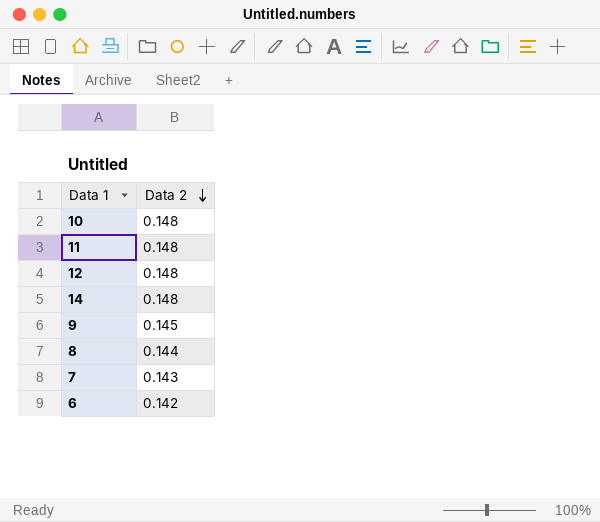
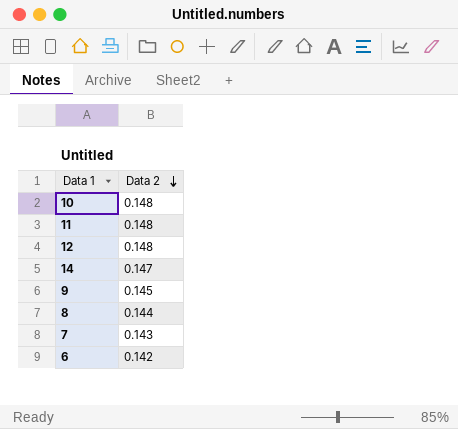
14 | Data 2: 0.148 -> 0.147

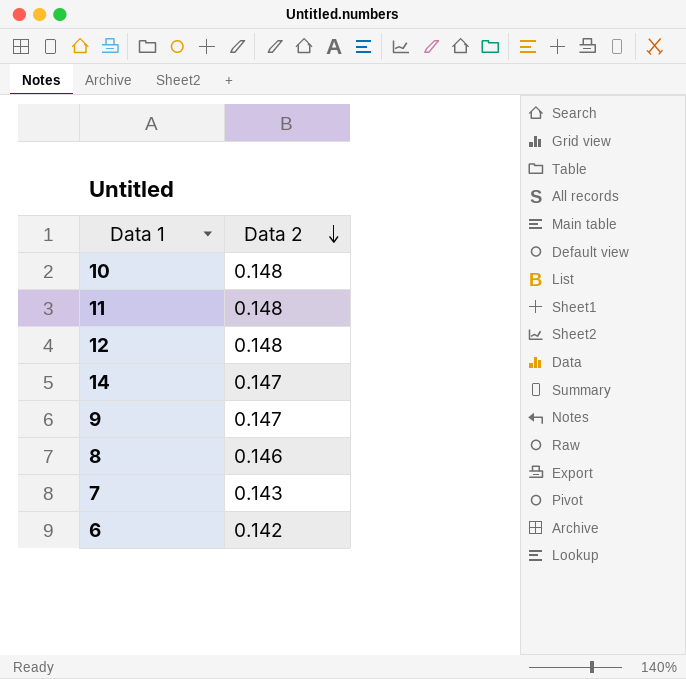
9 | Data 2: 0.145 -> 0.147
8 | Data 2: 0.144 -> 0.146

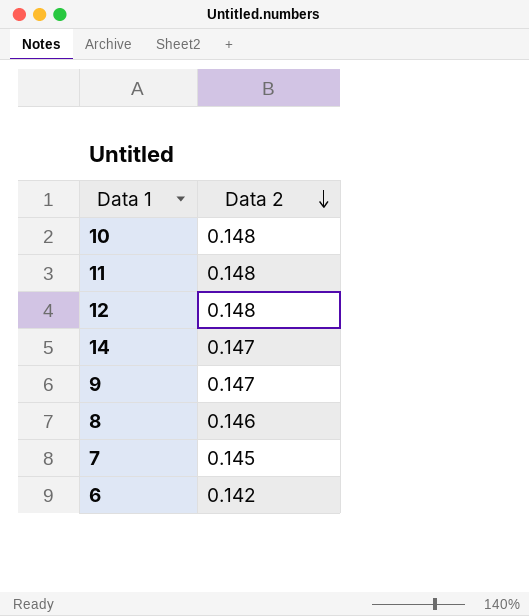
7 | Data 2: 0.143 -> 0.145

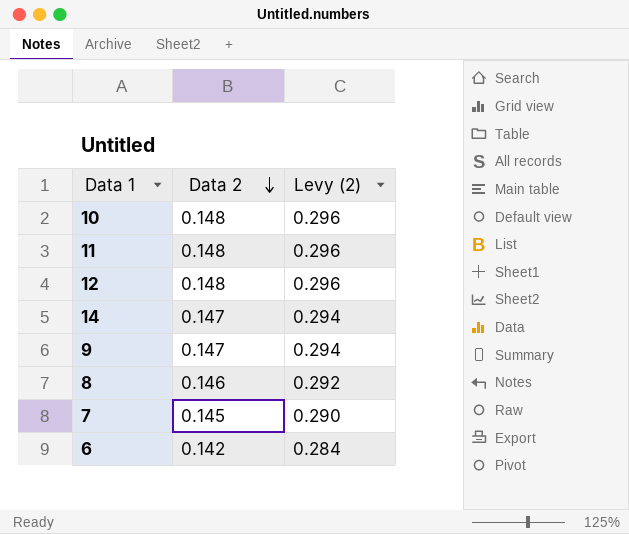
column Levy (2) | formula: none -> [Data 2] * 2

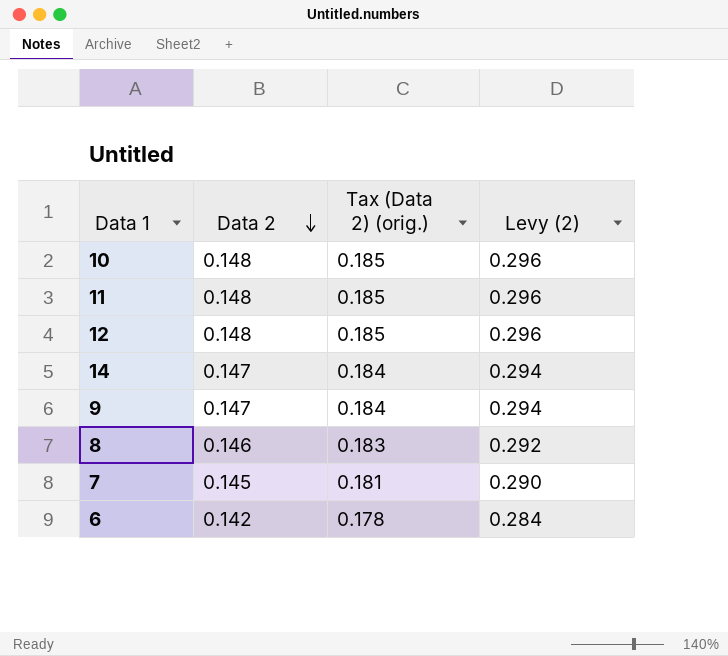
column Tax (Data 2) (orig.) | formula: none -> [Data 2] * 1.25

